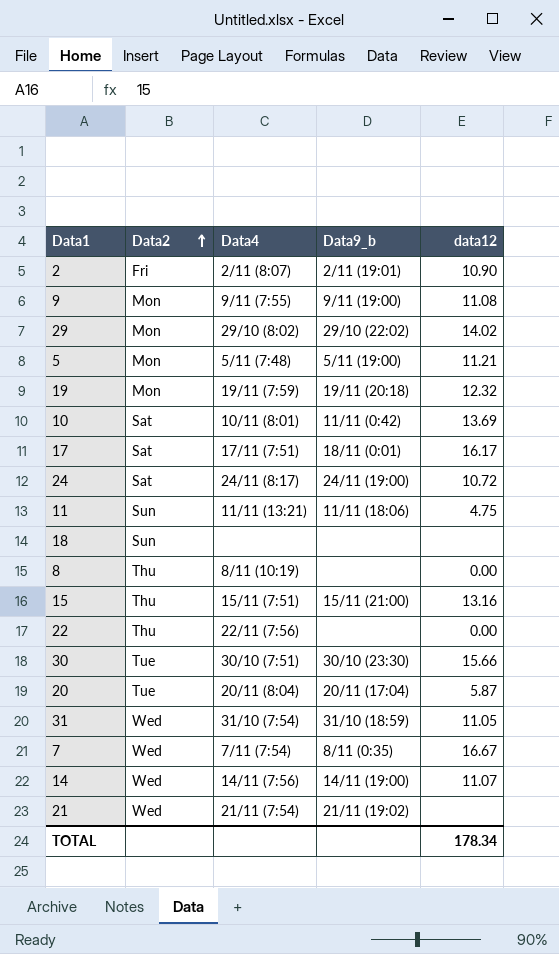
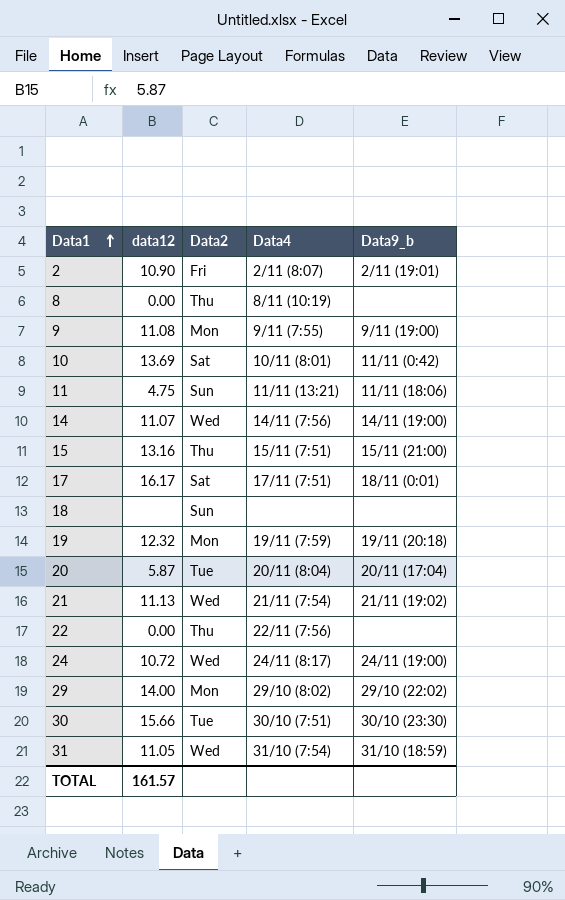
row order: Data2 ascending -> Data1 ascending
column data12 | position: 5 -> 2
row 5: Mon | 5/11 (7:48) | 5/11 (19:00) | 11.21 -> none
row 7: Wed | 7/11 (7:54) | 8/11 (0:35) | 16.67 -> none
21 | data12: none -> 11.13
24 | Data2: Sat -> Wed
29 | data12: 14.02 -> 14.00
TOTAL | data12: 178.34 -> 161.57

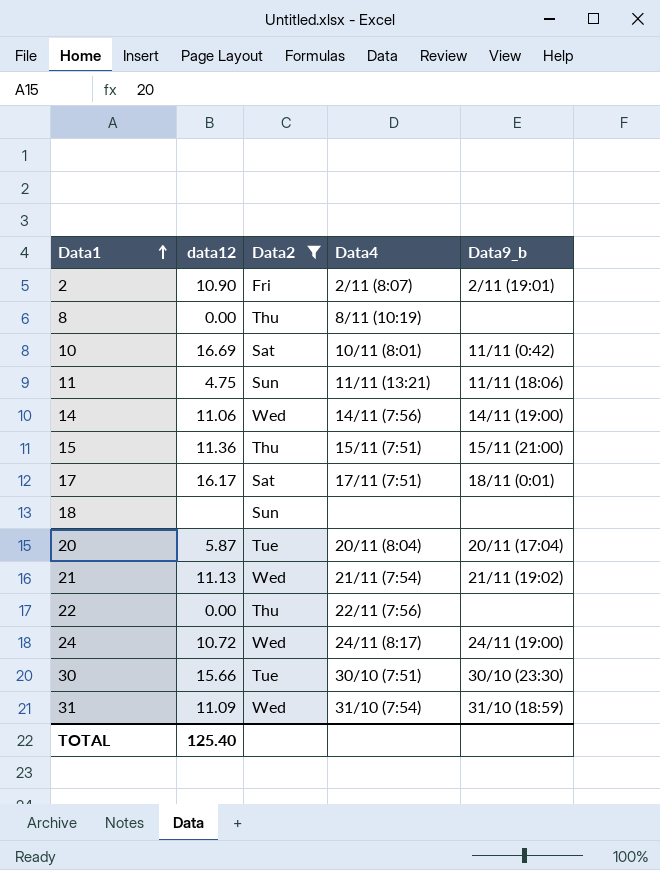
filter: none -> Data2 != Mon
10 | data12: 13.69 -> 16.69
14 | data12: 11.07 -> 11.06
15 | data12: 13.16 -> 11.36
31 | data12: 11.05 -> 11.09
TOTAL | data12: 161.57 -> 125.40

